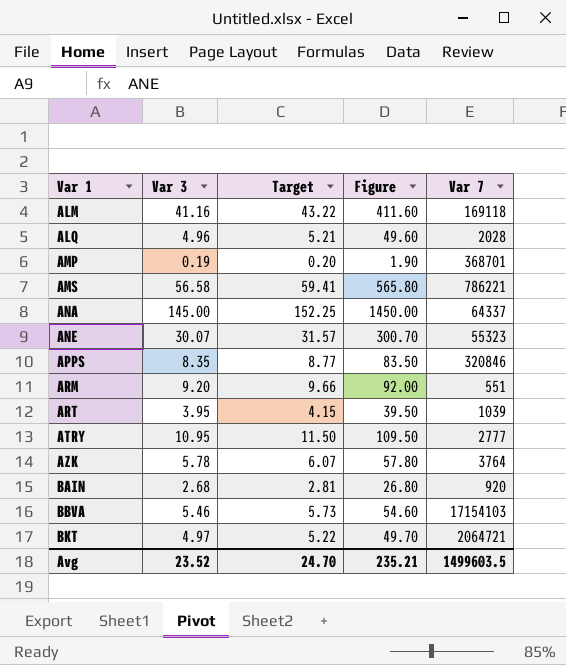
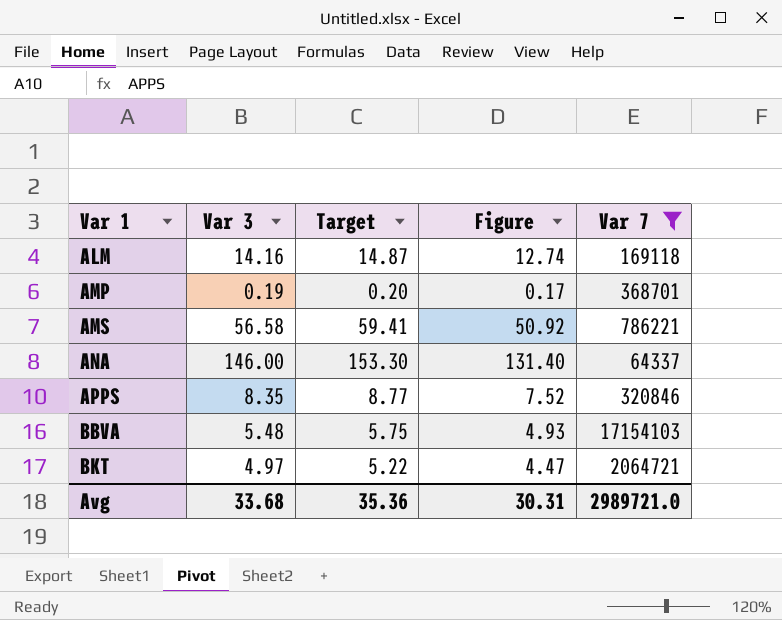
filter: none -> Var 7 >= 64337
column Figure | formula: [Var 3] * 10 -> [Var 3] * 0.9
ALM | Var 3: 41.16 -> 14.16
ALM | Target: 43.22 -> 14.87
ANA | Var 3: 145.00 -> 146.00
ANA | Target: 152.25 -> 153.30
BBVA | Var 3: 5.46 -> 5.48
BBVA | Target: 5.73 -> 5.75
Avg | Var 3: 23.52 -> 33.68
Avg | Target: 24.70 -> 35.36
Avg | Figure: 235.21 -> 30.31
Avg | Var 7: 1499603.5 -> 2989721.0

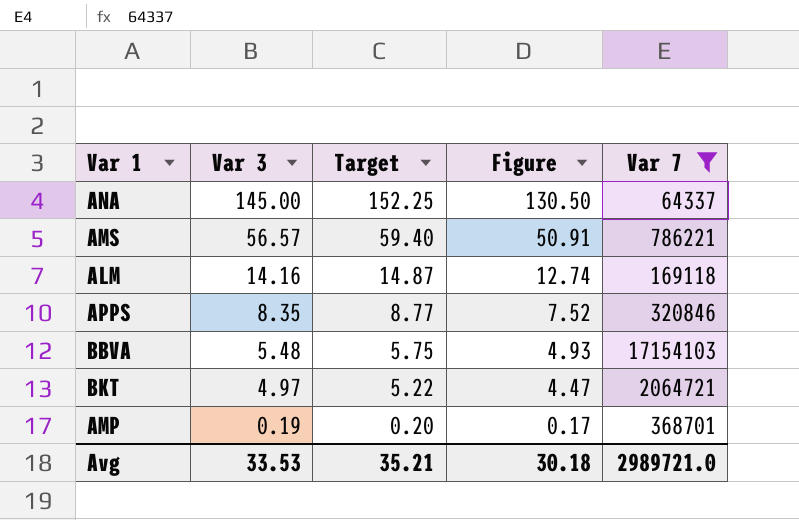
row order: Var 1 ascending -> Var 3 descending
ANA | Var 3: 146.00 -> 145.00
ANA | Target: 153.30 -> 152.25
ANA | Figure: 131.40 -> 130.50
AMS | Var 3: 56.58 -> 56.57
AMS | Target: 59.41 -> 59.40
AMS | Figure: 50.92 -> 50.91
Avg | Var 3: 33.68 -> 33.53
Avg | Target: 35.36 -> 35.21
Avg | Figure: 30.31 -> 30.18

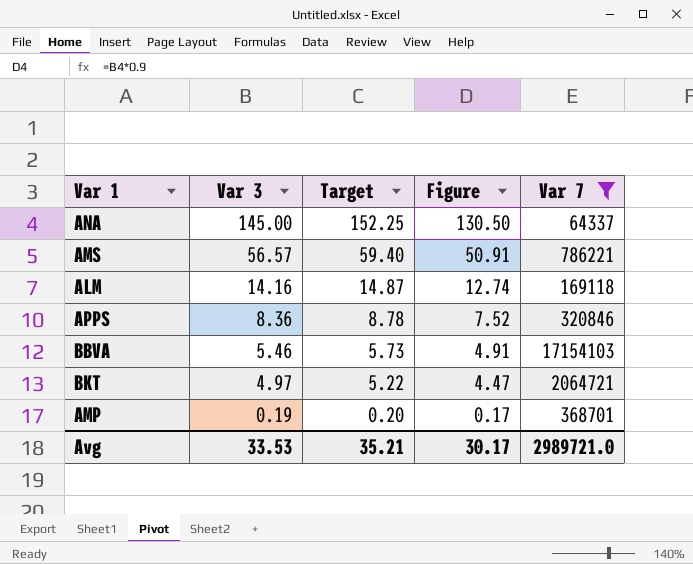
APPS | Var 3: 8.35 -> 8.36
APPS | Target: 8.77 -> 8.78
BBVA | Var 3: 5.48 -> 5.46
BBVA | Target: 5.75 -> 5.73
BBVA | Figure: 4.93 -> 4.91
Avg | Figure: 30.18 -> 30.17

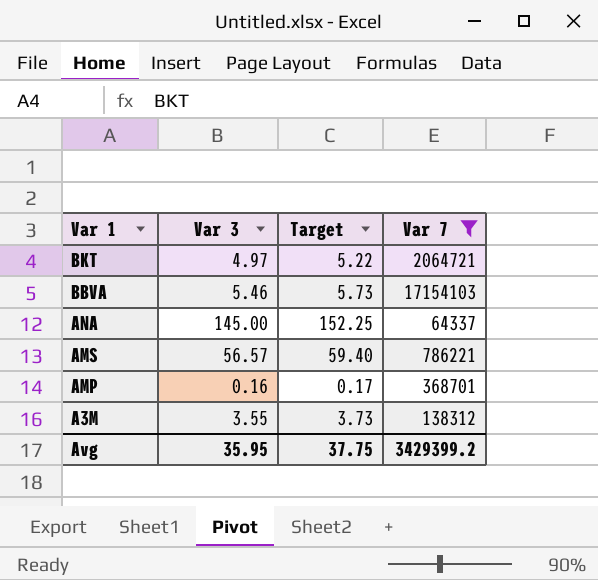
row order: Var 3 descending -> Var 1 descending
column Figure | formula: [Var 3] * 0.9 -> none
row ALM: 14.16 | 14.87 | 12.74 | 169118 -> none
row APPS: 8.36 | 8.78 | 7.52 | 320846 -> none
AMP | Var 3: 0.19 -> 0.16
AMP | Target: 0.20 -> 0.17
row A3M: none -> 3.55 | 3.73 | 138312
Avg | Var 3: 33.53 -> 35.95
Avg | Target: 35.21 -> 37.75
Avg | Var 7: 2989721.0 -> 3429399.2

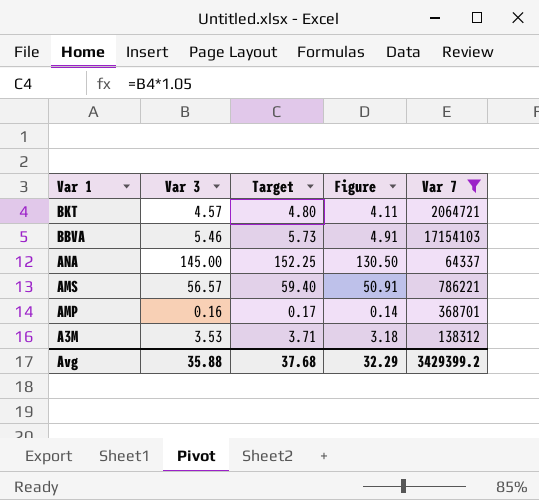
column Figure | formula: none -> [Var 3] * 0.9
BKT | Var 3: 4.97 -> 4.57
BKT | Target: 5.22 -> 4.80
A3M | Var 3: 3.55 -> 3.53
A3M | Target: 3.73 -> 3.71
Avg | Var 3: 35.95 -> 35.88
Avg | Target: 37.75 -> 37.68

